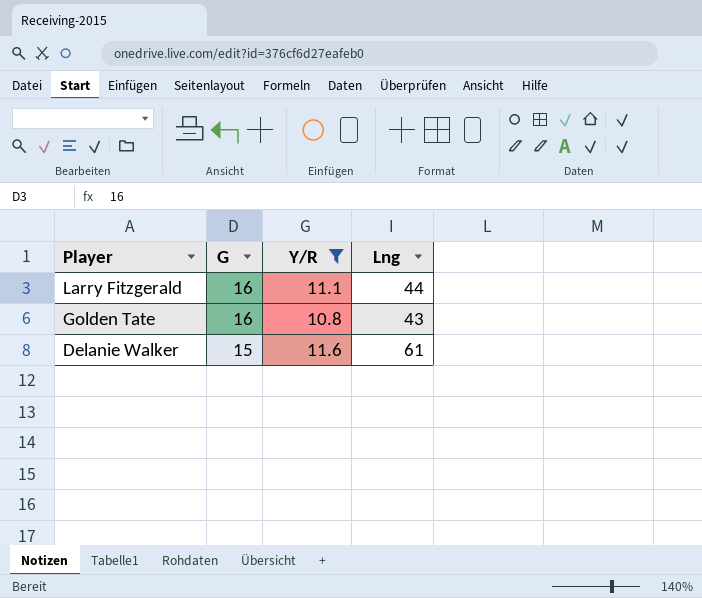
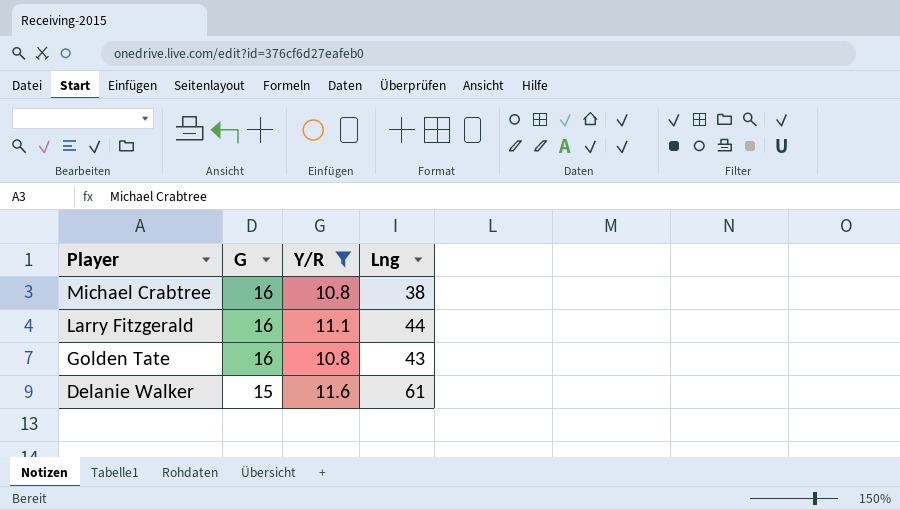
row Michael Crabtree: none -> 16 | 10.8 | 38

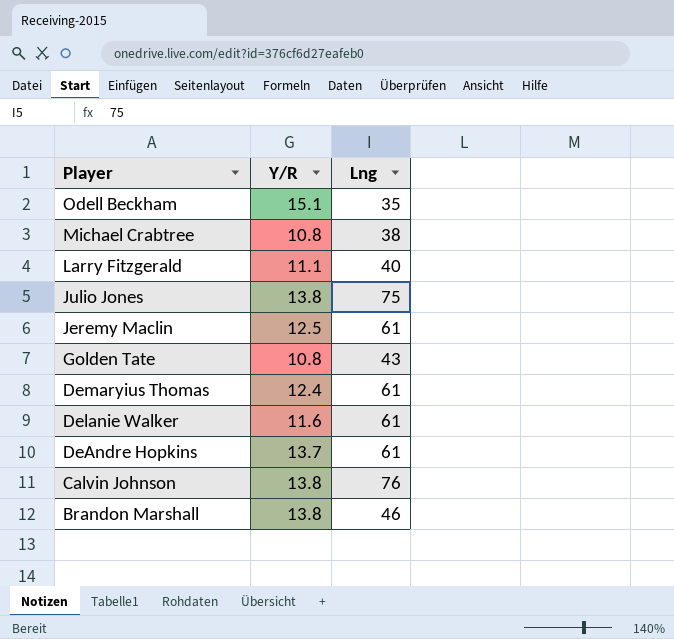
filter: Y/R <= 11.6 -> none
column G | position: 2 -> none
Larry Fitzgerald | Lng: 44 -> 40

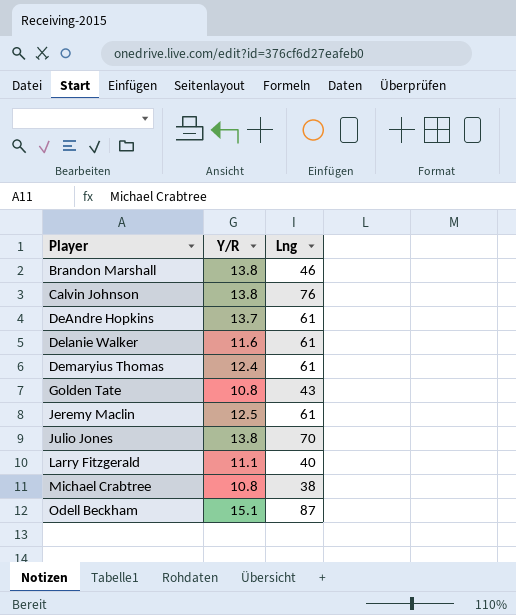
row order: Player descending -> Player ascending
Julio Jones | Lng: 75 -> 70
Odell Beckham | Lng: 35 -> 87

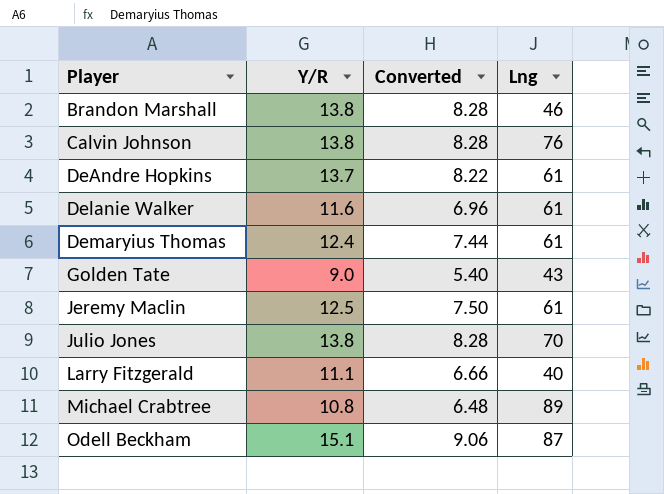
column Converted | formula: none -> [Y/R] * 0.6
Golden Tate | Y/R: 10.8 -> 9.0
Michael Crabtree | Lng: 38 -> 89

